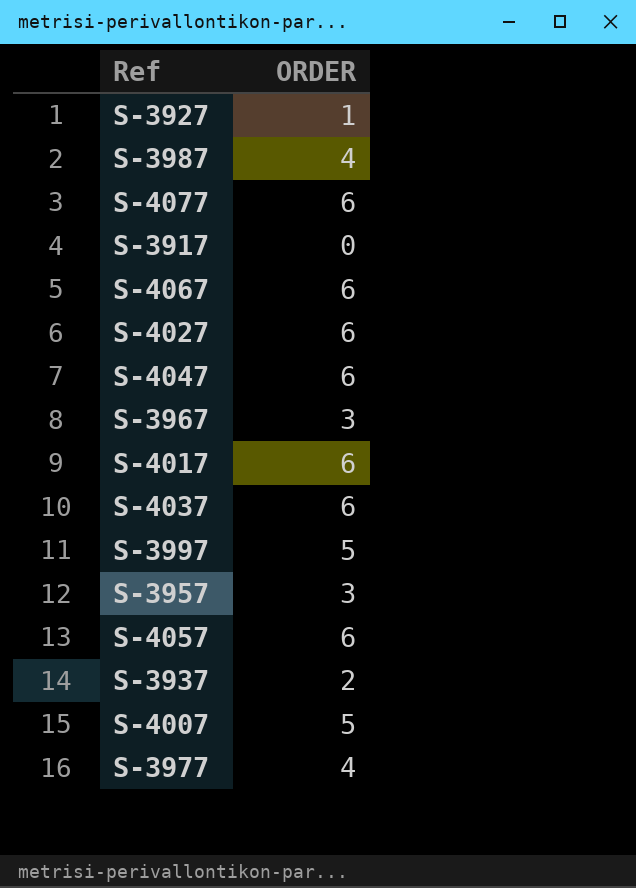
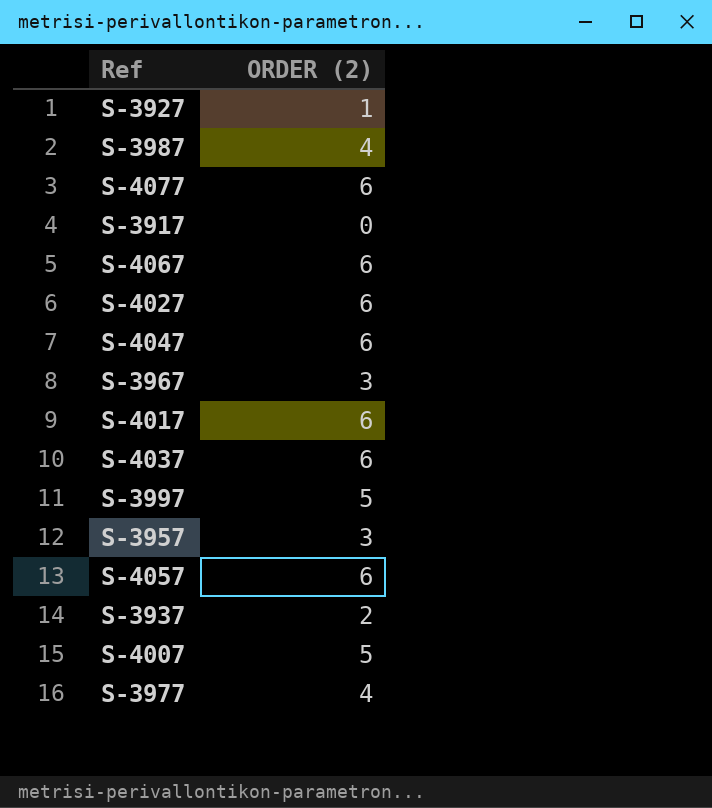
column name: ORDER -> ORDER (2)

